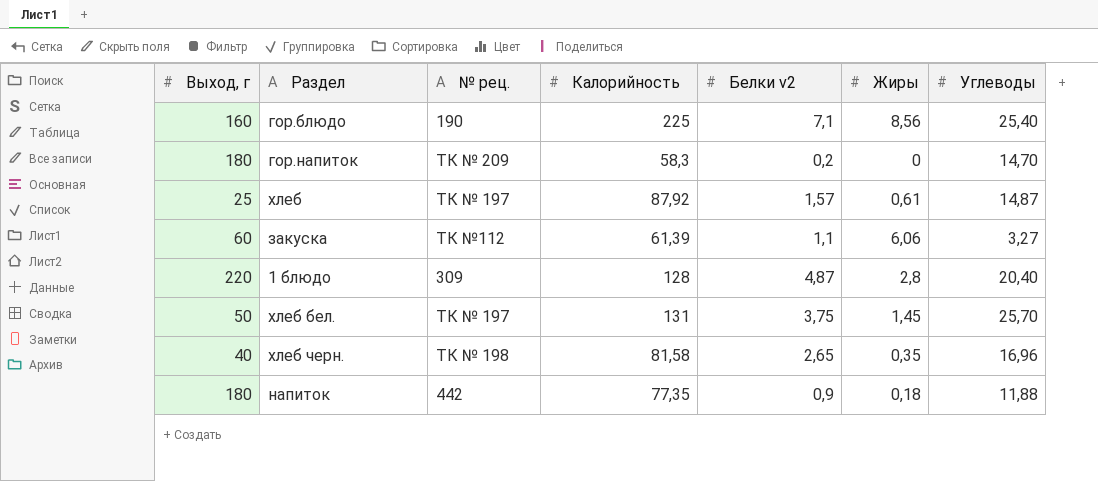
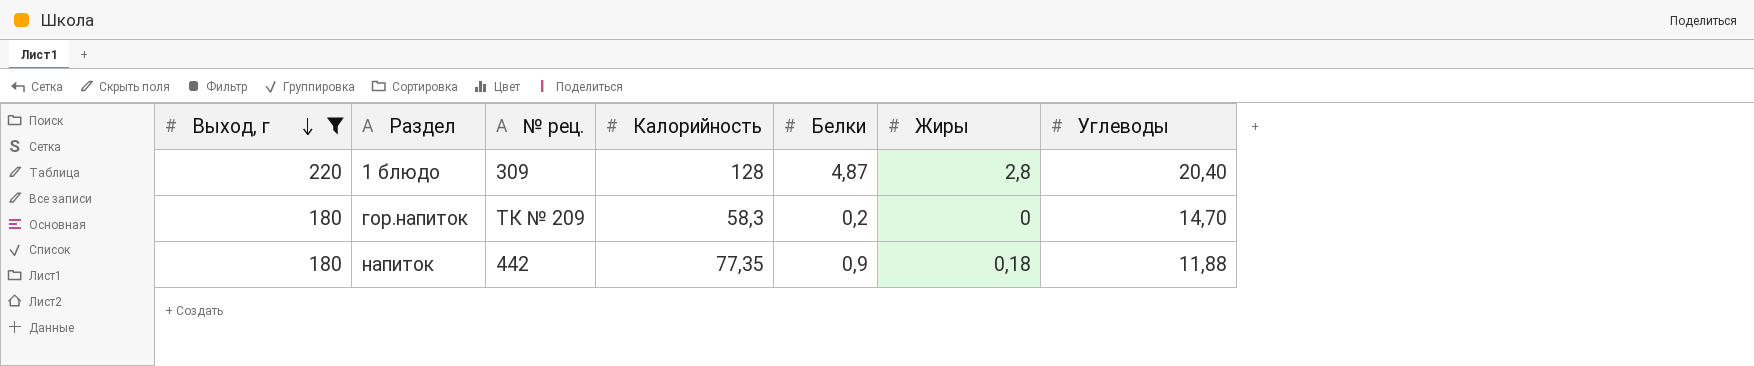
filter: none -> Выход, г >= 180
row order: none -> Выход, г descending
column name: Белки v2 -> Белки

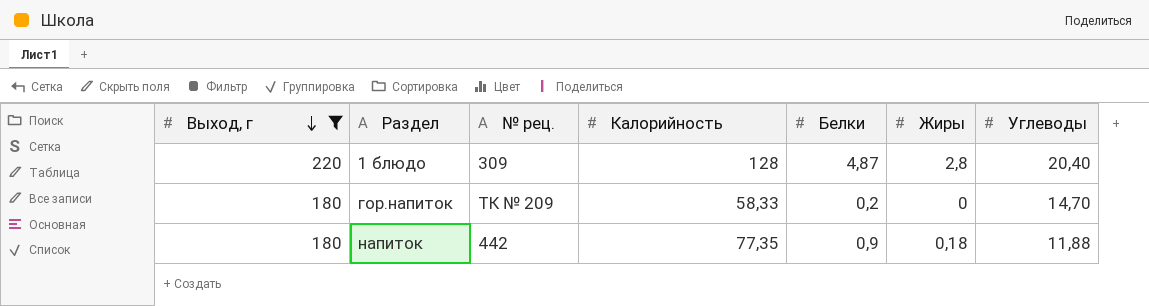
гор.напиток | Калорийность: 58,3 -> 58,33

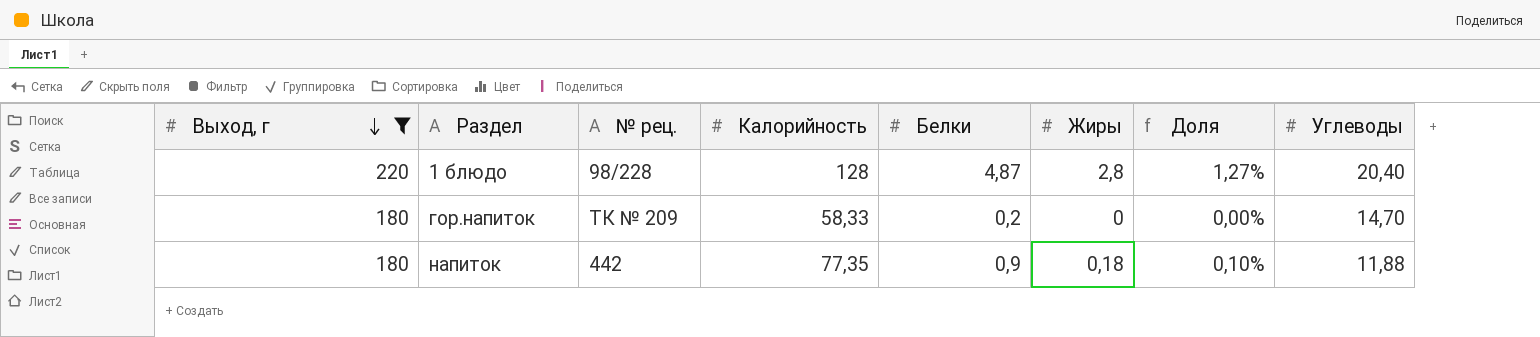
column Доля | formula: none -> [Жиры] / [Выход, г]
1 блюдо | № рец.: 309 -> 98/228

